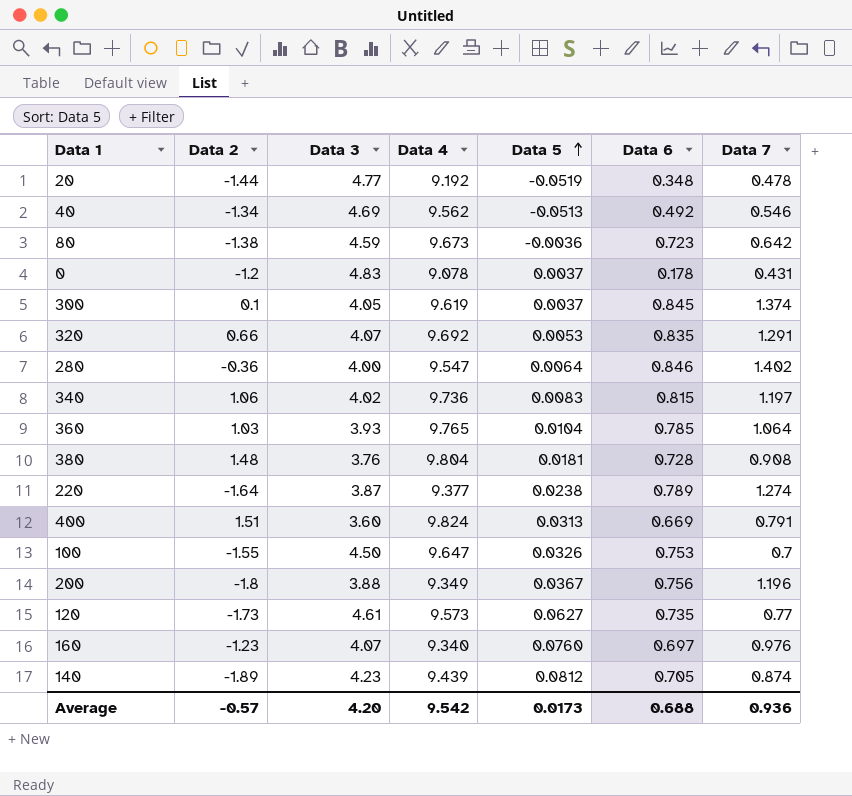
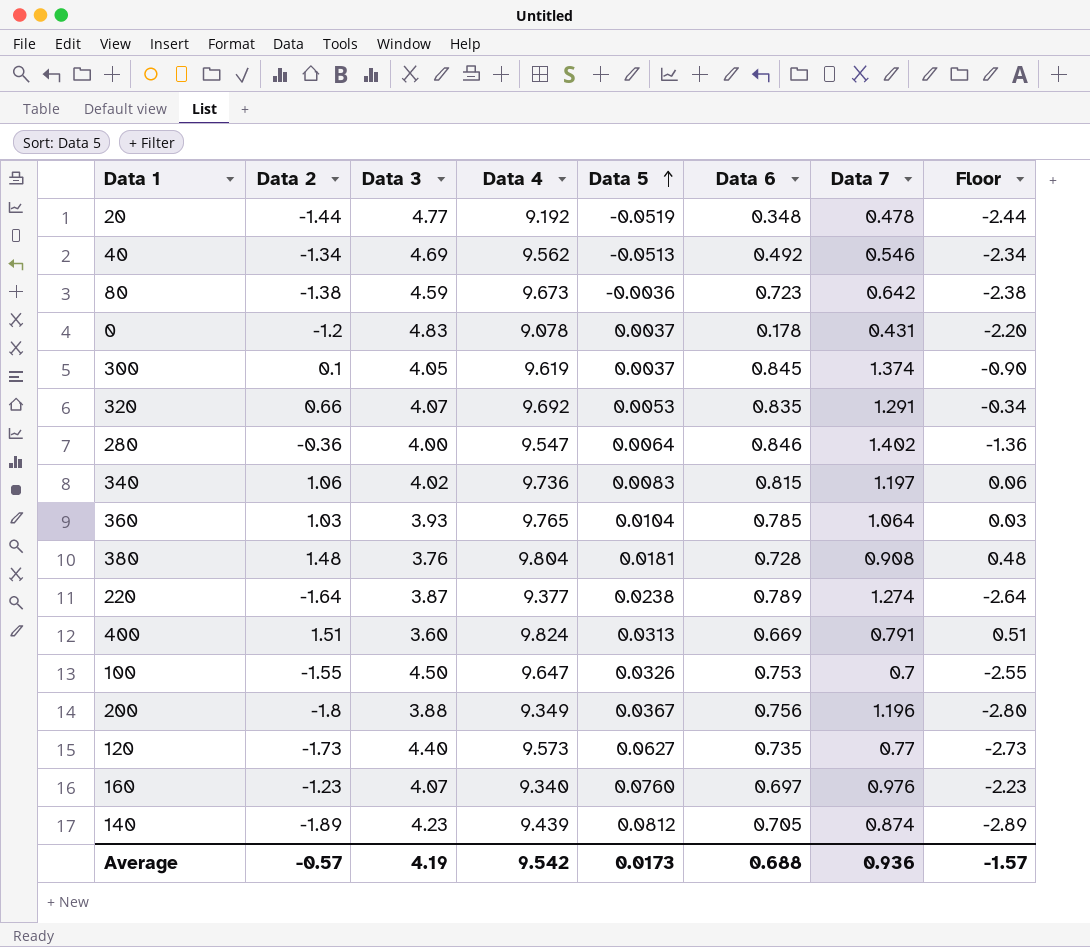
column Floor | formula: none -> [Data 2] - 1
120 | Data 3: 4.61 -> 4.40
Average | Data 3: 4.20 -> 4.19

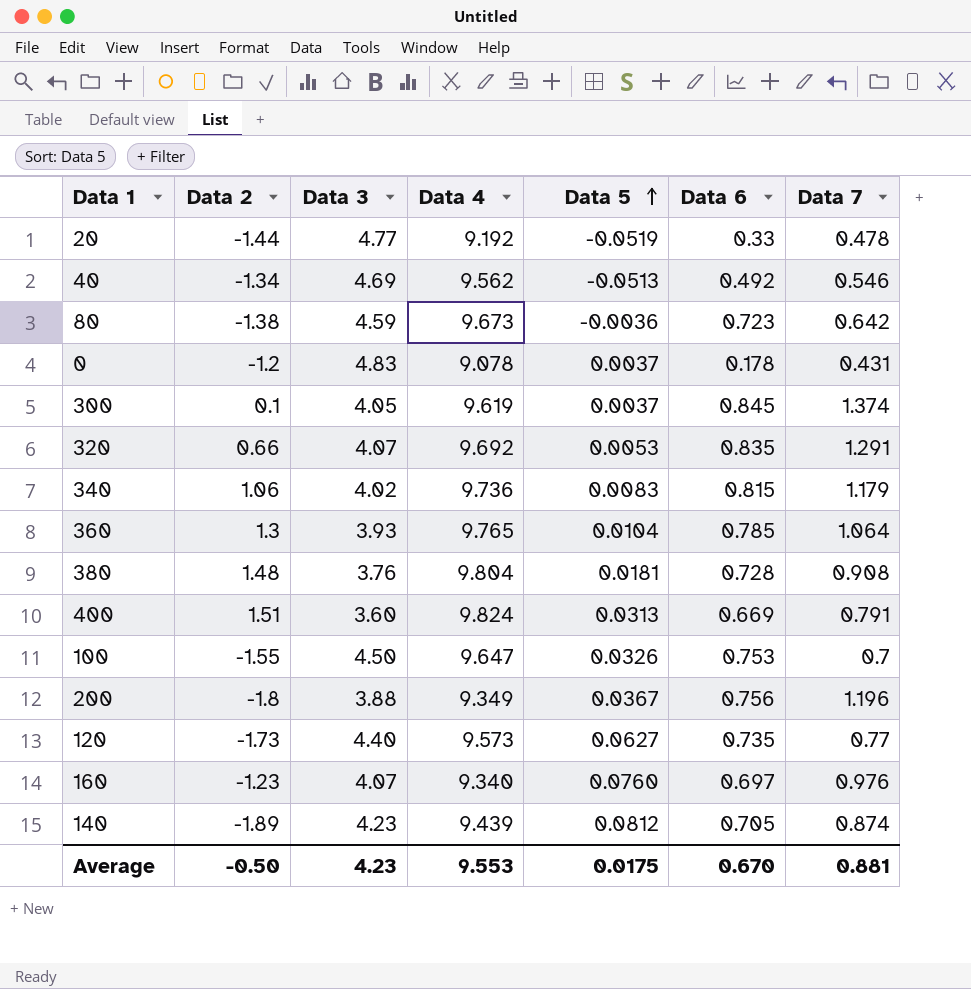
column Floor | formula: [Data 2] - 1 -> none
row 280: -0.36 | 4.00 | 9.547 | 0.0064 | 0.846 | 1.402 | -1.36 -> none
row 220: -1.64 | 3.87 | 9.377 | 0.0238 | 0.789 | 1.274 | -2.64 -> none
20 | Data 6: 0.348 -> 0.33
340 | Data 7: 1.197 -> 1.179
360 | Data 2: 1.03 -> 1.3
Average | Data 2: -0.57 -> -0.50
Average | Data 3: 4.19 -> 4.23
Average | Data 4: 9.542 -> 9.553
Average | Data 5: 0.0173 -> 0.0175
Average | Data 6: 0.688 -> 0.670
Average | Data 7: 0.936 -> 0.881

